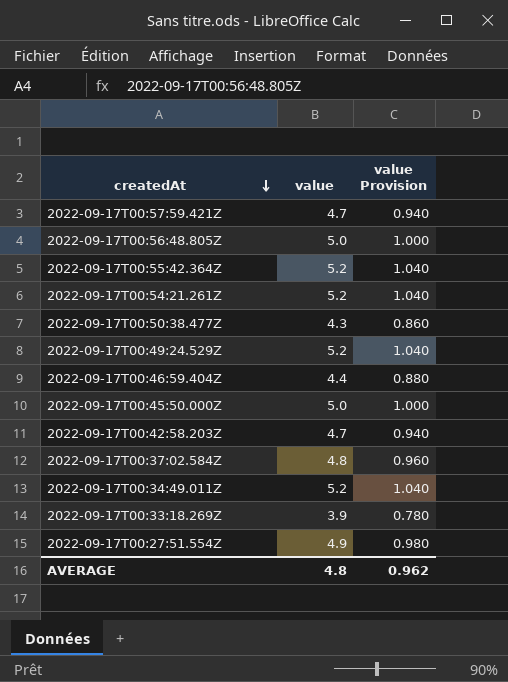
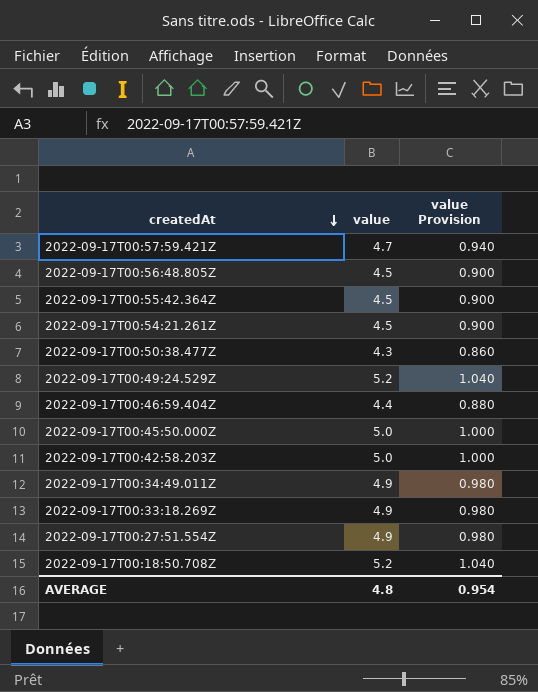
row 2022-09-17T00:37:02.584Z: 4.8 | 0.960 -> none
2022-09-17T00:56:48.805Z | value: 5.0 -> 4.5
2022-09-17T00:56:48.805Z | value Provision: 1.000 -> 0.900
2022-09-17T00:55:42.364Z | value: 5.2 -> 4.5
2022-09-17T00:55:42.364Z | value Provision: 1.040 -> 0.900
2022-09-17T00:54:21.261Z | value: 5.2 -> 4.5
2022-09-17T00:54:21.261Z | value Provision: 1.040 -> 0.900
2022-09-17T00:42:58.203Z | value: 4.7 -> 5.0
2022-09-17T00:42:58.203Z | value Provision: 0.940 -> 1.000
2022-09-17T00:34:49.011Z | value: 5.2 -> 4.9
2022-09-17T00:34:49.011Z | value Provision: 1.040 -> 0.980
2022-09-17T00:33:18.269Z | value: 3.9 -> 4.9
2022-09-17T00:33:18.269Z | value Provision: 0.780 -> 0.980
row 2022-09-17T00:18:50.708Z: none -> 5.2 | 1.040
AVERAGE | value Provision: 0.962 -> 0.954

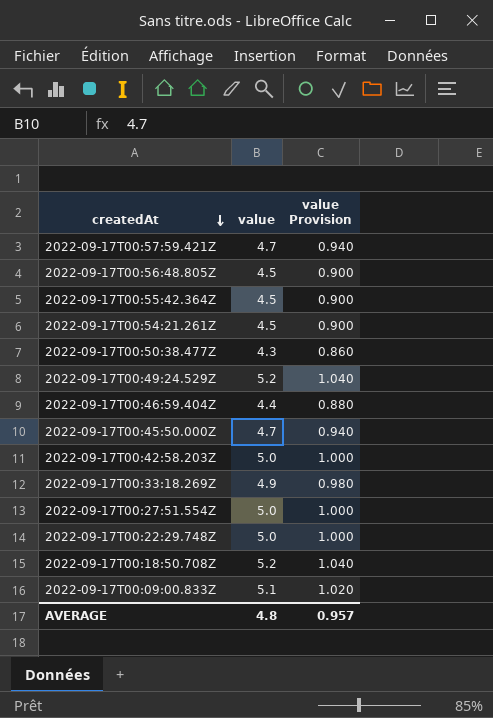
row 2022-09-17T00:34:49.011Z: 4.9 | 0.980 -> none
2022-09-17T00:45:50.000Z | value: 5.0 -> 4.7
2022-09-17T00:45:50.000Z | value Provision: 1.000 -> 0.940
2022-09-17T00:27:51.554Z | value: 4.9 -> 5.0
2022-09-17T00:27:51.554Z | value Provision: 0.980 -> 1.000
row 2022-09-17T00:22:29.748Z: none -> 5.0 | 1.000
row 2022-09-17T00:09:00.833Z: none -> 5.1 | 1.020
AVERAGE | value Provision: 0.954 -> 0.957

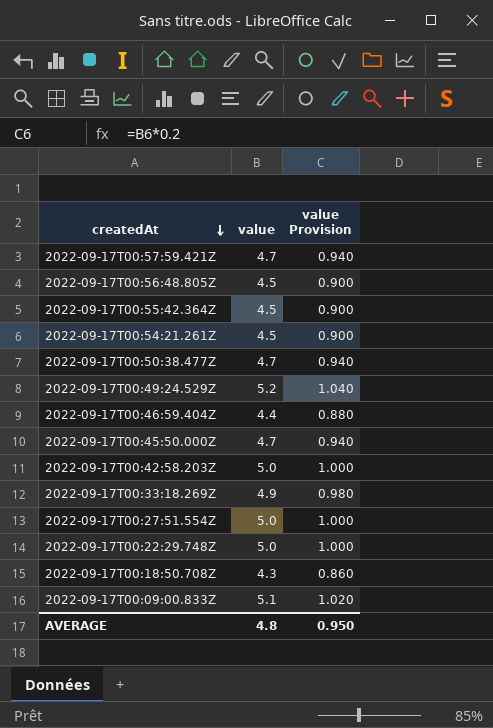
2022-09-17T00:50:38.477Z | value: 4.3 -> 4.7
2022-09-17T00:50:38.477Z | value Provision: 0.860 -> 0.940
2022-09-17T00:18:50.708Z | value: 5.2 -> 4.3
2022-09-17T00:18:50.708Z | value Provision: 1.040 -> 0.860
AVERAGE | value Provision: 0.957 -> 0.950

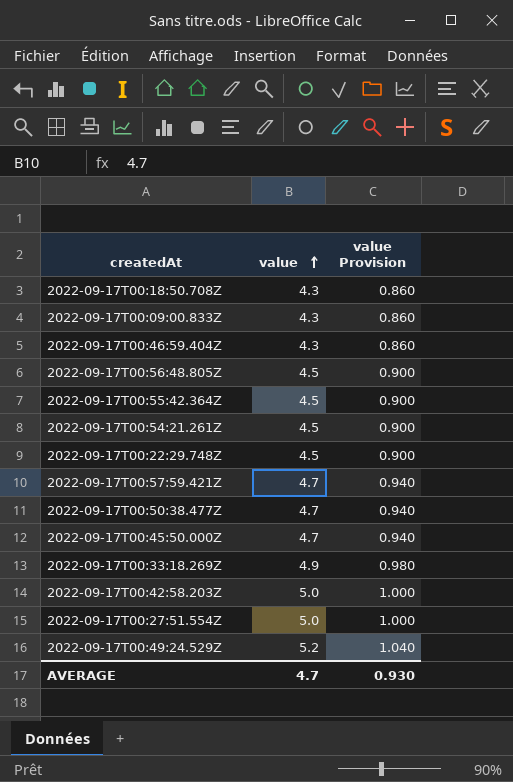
row order: createdAt descending -> value ascending
2022-09-17T00:09:00.833Z | value: 5.1 -> 4.3
2022-09-17T00:09:00.833Z | value Provision: 1.020 -> 0.860
2022-09-17T00:46:59.404Z | value: 4.4 -> 4.3
2022-09-17T00:46:59.404Z | value Provision: 0.880 -> 0.860
2022-09-17T00:22:29.748Z | value: 5.0 -> 4.5
2022-09-17T00:22:29.748Z | value Provision: 1.000 -> 0.900
AVERAGE | value: 4.8 -> 4.7
AVERAGE | value Provision: 0.950 -> 0.930

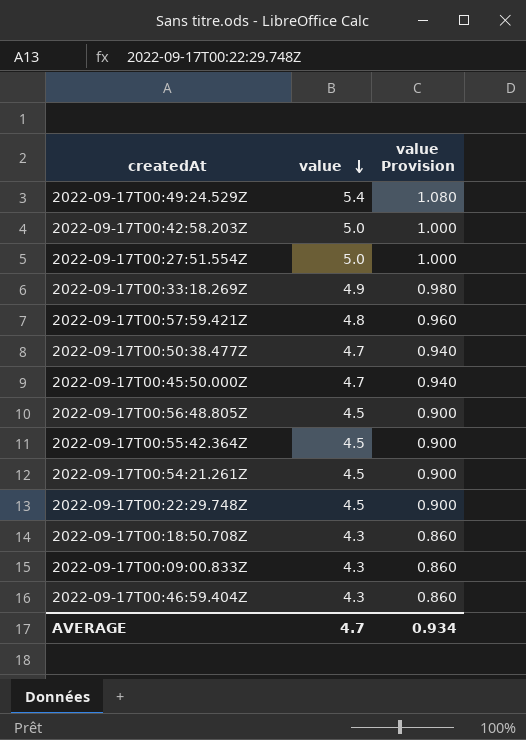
row order: value ascending -> value descending
2022-09-17T00:49:24.529Z | value: 5.2 -> 5.4
2022-09-17T00:49:24.529Z | value Provision: 1.040 -> 1.080
2022-09-17T00:57:59.421Z | value: 4.7 -> 4.8
2022-09-17T00:57:59.421Z | value Provision: 0.940 -> 0.960
AVERAGE | value Provision: 0.930 -> 0.934

